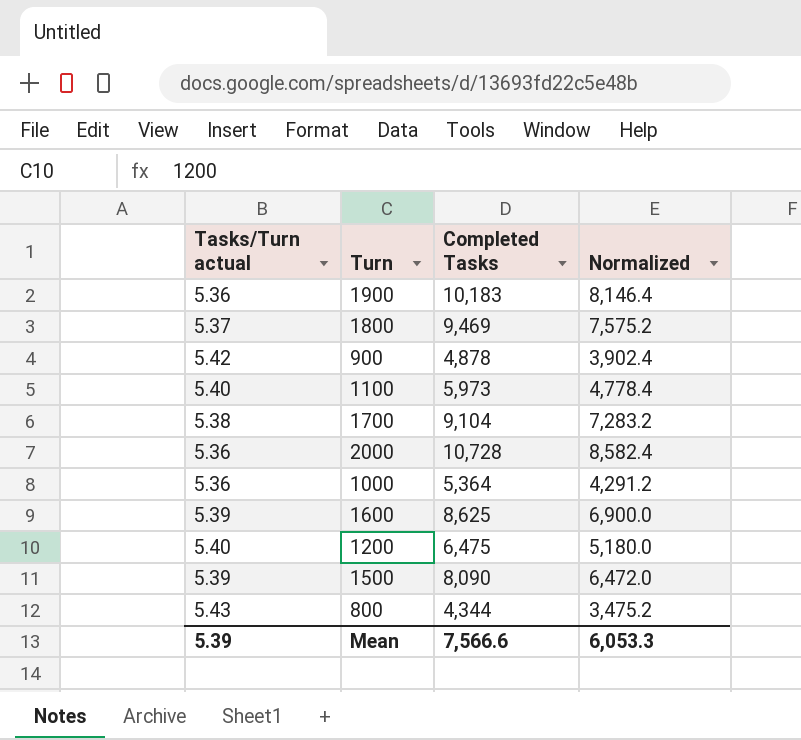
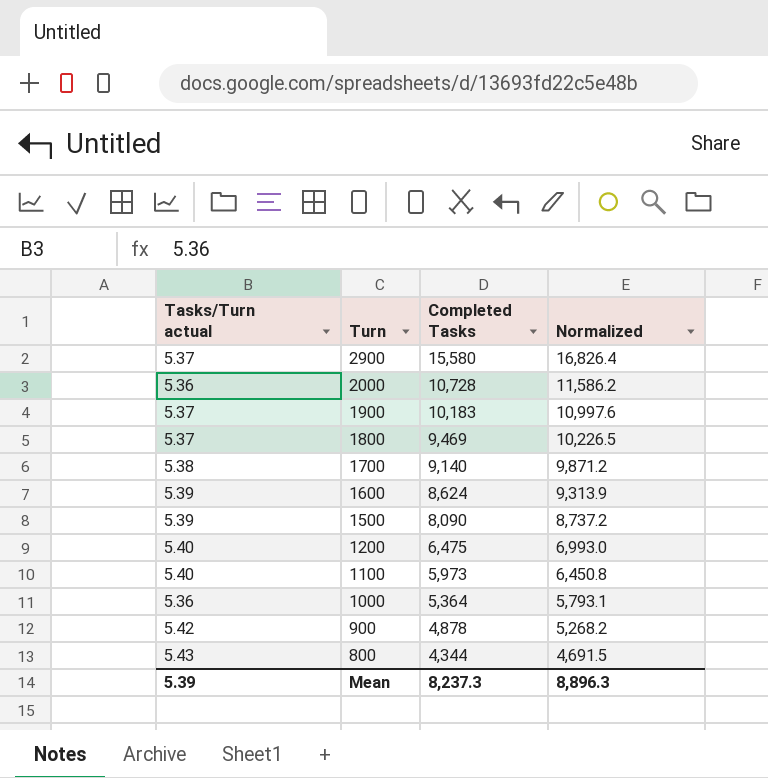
row order: none -> Turn descending
column Normalized | formula: [Completed Tasks] * 0.8 -> [Completed Tasks] * 1.08
row 2900: none -> 5.37 | 15,580 | 16,826.4
1900 | Tasks/Turn actual: 5.36 -> 5.37
1700 | Completed Tasks: 9,104 -> 9,140
1600 | Completed Tasks: 8,625 -> 8,624
Mean | Completed Tasks: 7,566.6 -> 8,237.3
Mean | Normalized: 6,053.3 -> 8,896.3

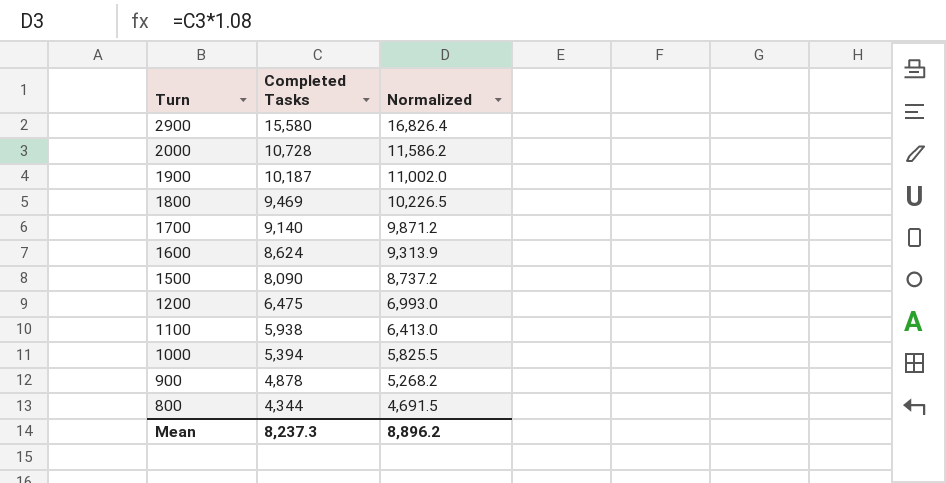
column Tasks/Turn actual | position: 1 -> none
1900 | Completed Tasks: 10,183 -> 10,187
1900 | Normalized: 10,997.6 -> 11,002.0
1100 | Completed Tasks: 5,973 -> 5,938
1100 | Normalized: 6,450.8 -> 6,413.0
1000 | Completed Tasks: 5,364 -> 5,394
1000 | Normalized: 5,793.1 -> 5,825.5
Mean | Normalized: 8,896.3 -> 8,896.2

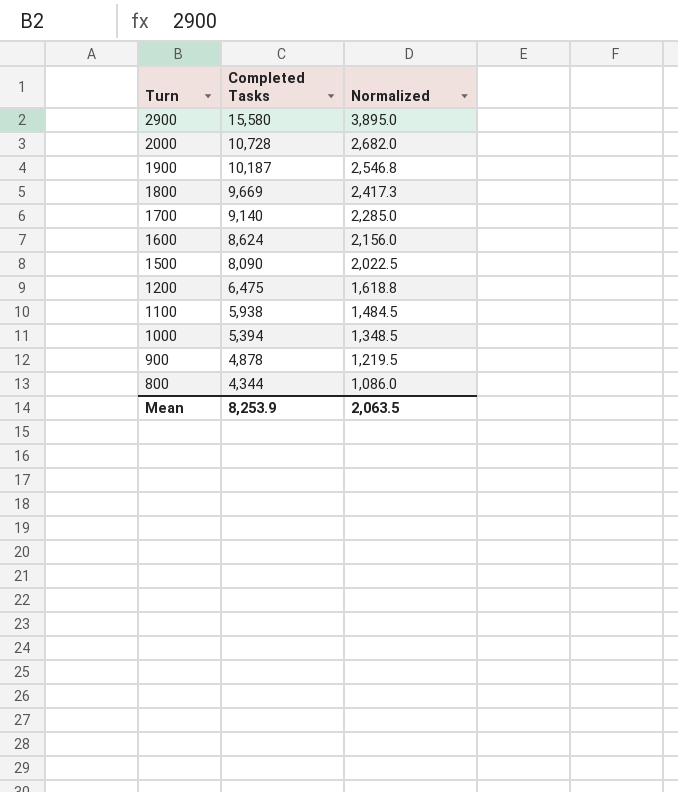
column Normalized | formula: [Completed Tasks] * 1.08 -> [Completed Tasks] * 0.25
1800 | Completed Tasks: 9,469 -> 9,669
Mean | Completed Tasks: 8,237.3 -> 8,253.9
Mean | Normalized: 8,896.2 -> 2,063.5

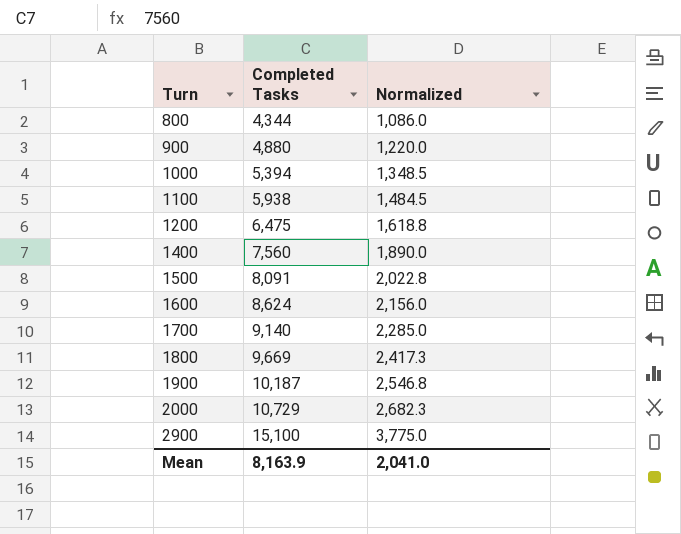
row order: Turn descending -> Turn ascending
900 | Completed Tasks: 4,878 -> 4,880
900 | Normalized: 1,219.5 -> 1,220.0
row 1400: none -> 7,560 | 1,890.0
1500 | Completed Tasks: 8,090 -> 8,091
1500 | Normalized: 2,022.5 -> 2,022.8
2000 | Completed Tasks: 10,728 -> 10,729
2000 | Normalized: 2,682.0 -> 2,682.3
2900 | Completed Tasks: 15,580 -> 15,100
2900 | Normalized: 3,895.0 -> 3,775.0
Mean | Completed Tasks: 8,253.9 -> 8,163.9
Mean | Normalized: 2,063.5 -> 2,041.0

